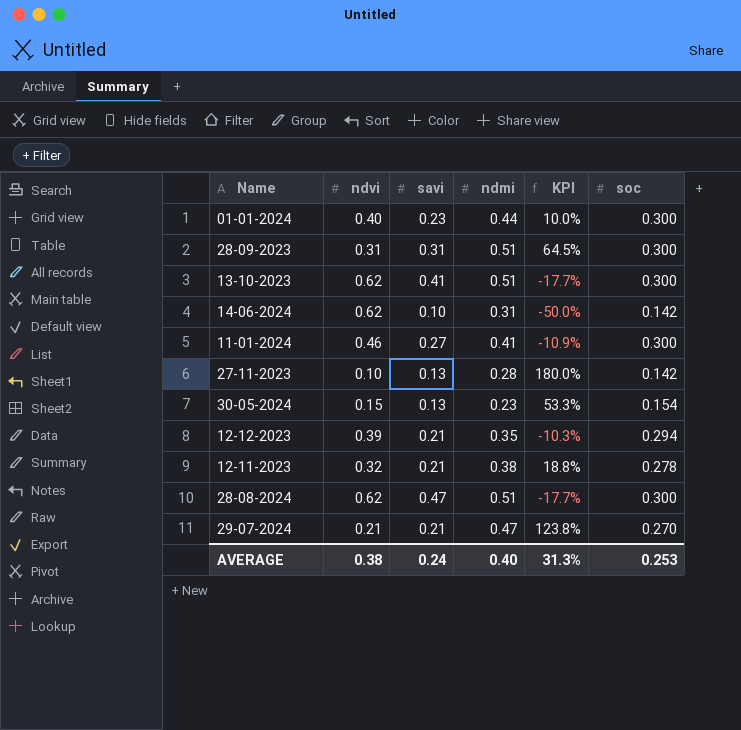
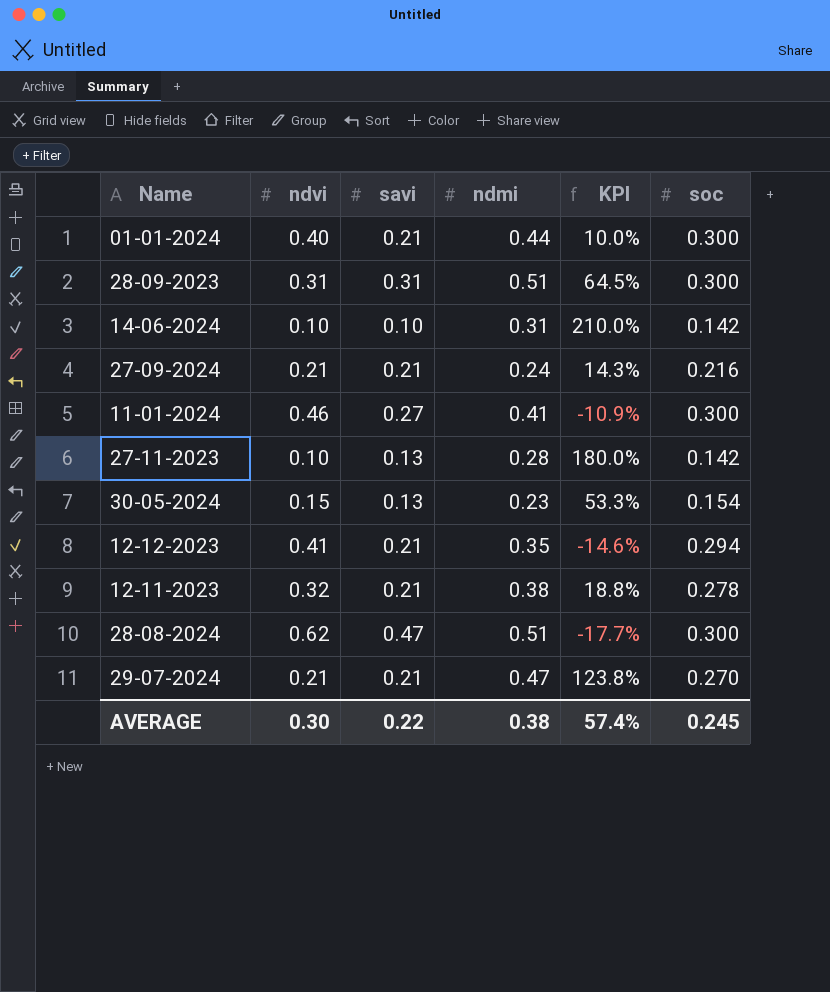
row 13-10-2023: 0.62 | 0.41 | 0.51 | -17.7% | 0.300 -> none
01-01-2024 | savi: 0.23 -> 0.21
14-06-2024 | ndvi: 0.62 -> 0.10
14-06-2024 | KPI: -50.0% -> 210.0%
row 27-09-2024: none -> 0.21 | 0.21 | 0.24 | 14.3% | 0.216
12-12-2023 | ndvi: 0.39 -> 0.41
12-12-2023 | KPI: -10.3% -> -14.6%
AVERAGE | ndvi: 0.38 -> 0.30
AVERAGE | savi: 0.24 -> 0.22
AVERAGE | ndmi: 0.40 -> 0.38
AVERAGE | KPI: 31.3% -> 57.4%
AVERAGE | soc: 0.253 -> 0.245

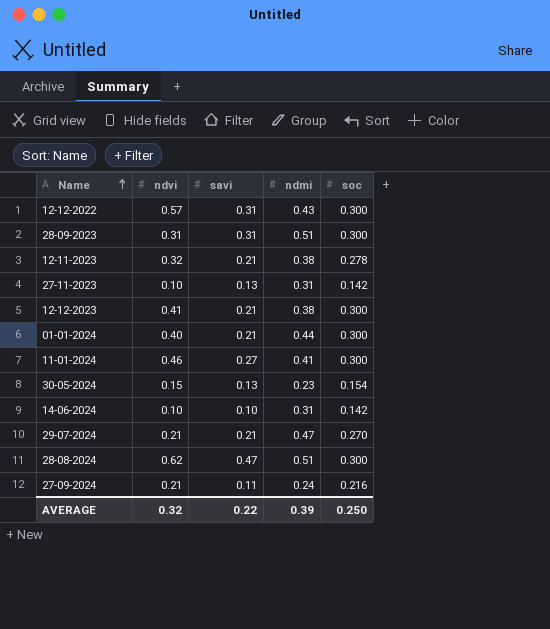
row order: none -> Name ascending
column KPI | formula: ([ndmi] - [ndvi]) / [ndvi] -> none
row 12-12-2022: none -> 0.57 | 0.31 | 0.43 | 0.300
27-11-2023 | ndmi: 0.28 -> 0.31
12-12-2023 | ndmi: 0.35 -> 0.38
12-12-2023 | soc: 0.294 -> 0.300
27-09-2024 | savi: 0.21 -> 0.11
AVERAGE | ndvi: 0.30 -> 0.32
AVERAGE | ndmi: 0.38 -> 0.39
AVERAGE | soc: 0.245 -> 0.250

